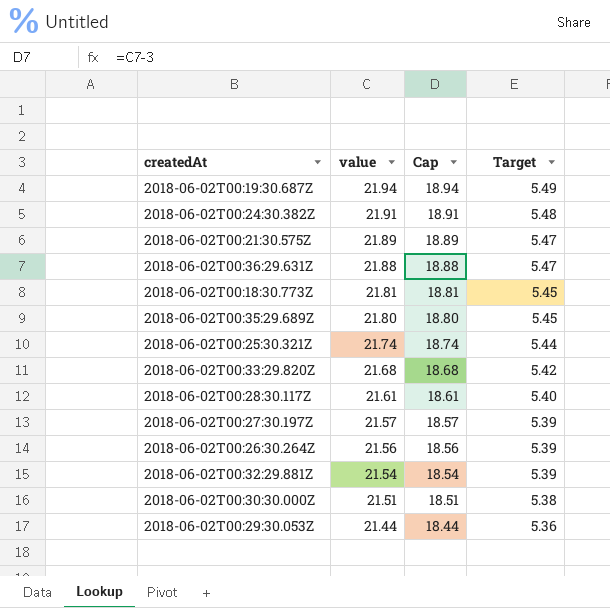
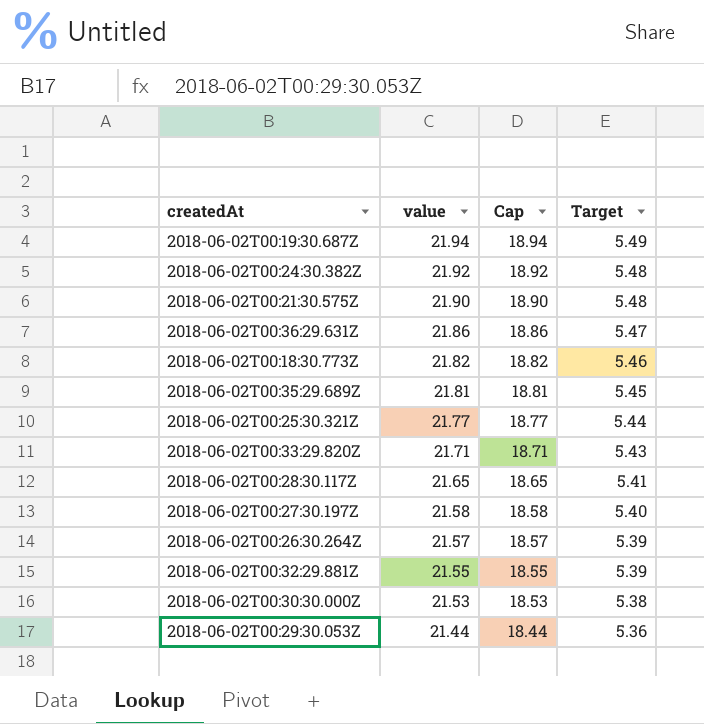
2018-06-02T00:24:30.382Z | value: 21.91 -> 21.92
2018-06-02T00:24:30.382Z | Cap: 18.91 -> 18.92
2018-06-02T00:21:30.575Z | value: 21.89 -> 21.90
2018-06-02T00:21:30.575Z | Cap: 18.89 -> 18.90
2018-06-02T00:21:30.575Z | Target: 5.47 -> 5.48
2018-06-02T00:36:29.631Z | value: 21.88 -> 21.86
2018-06-02T00:36:29.631Z | Cap: 18.88 -> 18.86
2018-06-02T00:18:30.773Z | value: 21.81 -> 21.82
2018-06-02T00:18:30.773Z | Cap: 18.81 -> 18.82
2018-06-02T00:18:30.773Z | Target: 5.45 -> 5.46
2018-06-02T00:35:29.689Z | value: 21.80 -> 21.81
2018-06-02T00:35:29.689Z | Cap: 18.80 -> 18.81
2018-06-02T00:25:30.321Z | value: 21.74 -> 21.77
2018-06-02T00:25:30.321Z | Cap: 18.74 -> 18.77
2018-06-02T00:33:29.820Z | value: 21.68 -> 21.71
2018-06-02T00:33:29.820Z | Cap: 18.68 -> 18.71
2018-06-02T00:33:29.820Z | Target: 5.42 -> 5.43
2018-06-02T00:28:30.117Z | value: 21.61 -> 21.65
2018-06-02T00:28:30.117Z | Cap: 18.61 -> 18.65
2018-06-02T00:28:30.117Z | Target: 5.40 -> 5.41
2018-06-02T00:27:30.197Z | value: 21.57 -> 21.58
2018-06-02T00:27:30.197Z | Cap: 18.57 -> 18.58
2018-06-02T00:27:30.197Z | Target: 5.39 -> 5.40
2018-06-02T00:26:30.264Z | value: 21.56 -> 21.57
2018-06-02T00:26:30.264Z | Cap: 18.56 -> 18.57
2018-06-02T00:32:29.881Z | value: 21.54 -> 21.55
2018-06-02T00:32:29.881Z | Cap: 18.54 -> 18.55
2018-06-02T00:30:30.000Z | value: 21.51 -> 21.53
2018-06-02T00:30:30.000Z | Cap: 18.51 -> 18.53

